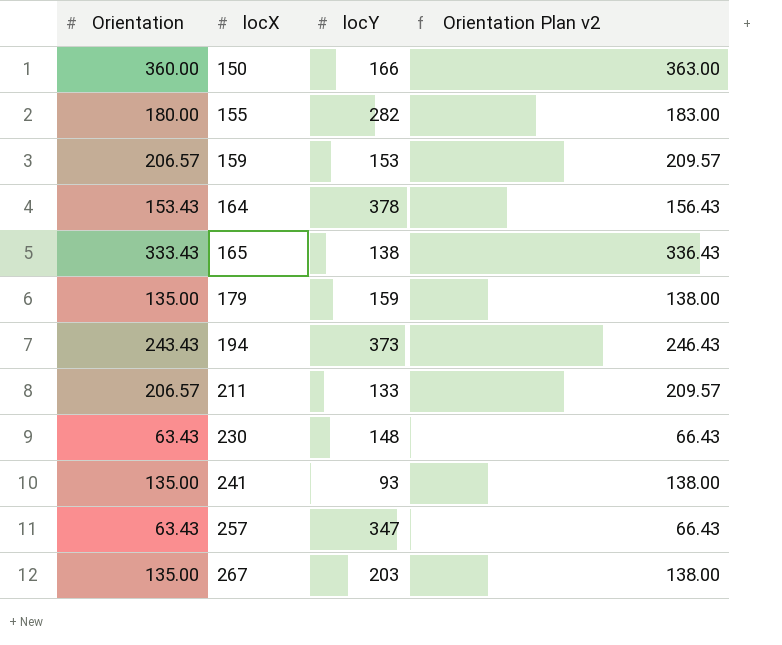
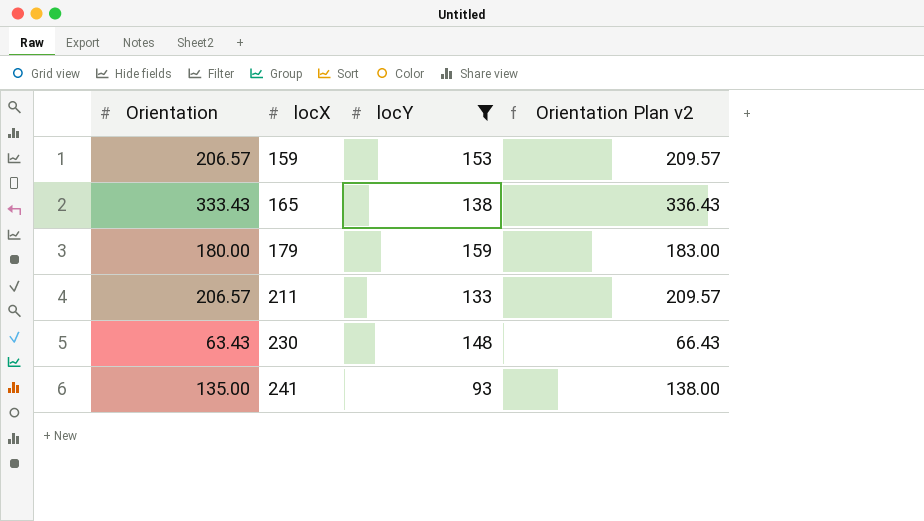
filter: none -> locY <= 159
179 | Orientation: 135.00 -> 180.00
179 | Orientation Plan v2: 138.00 -> 183.00

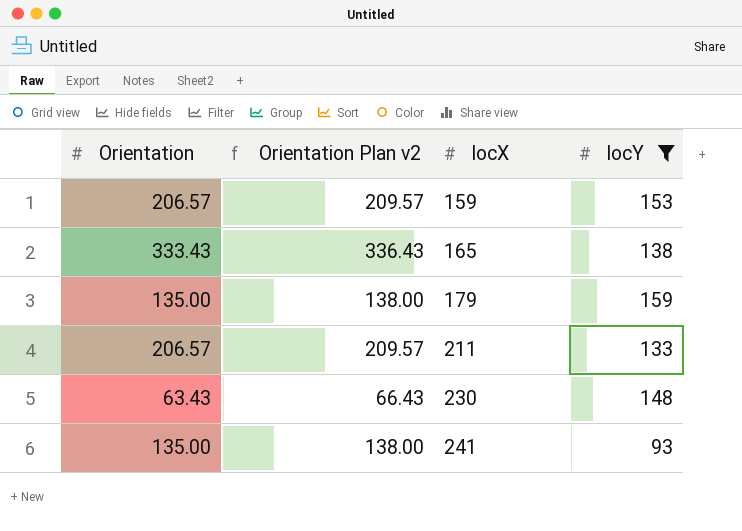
column Orientation Plan v2 | position: 4 -> 2
179 | Orientation: 180.00 -> 135.00
179 | Orientation Plan v2: 183.00 -> 138.00

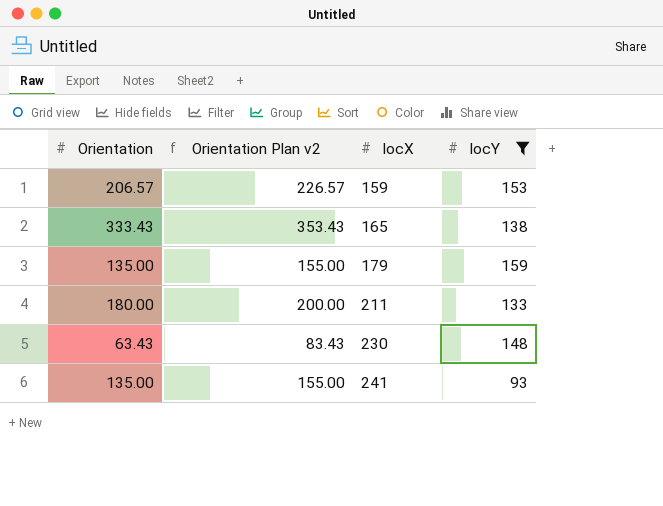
column Orientation Plan v2 | formula: [Orientation] + 3 -> [Orientation] + 20
211 | Orientation: 206.57 -> 180.00

